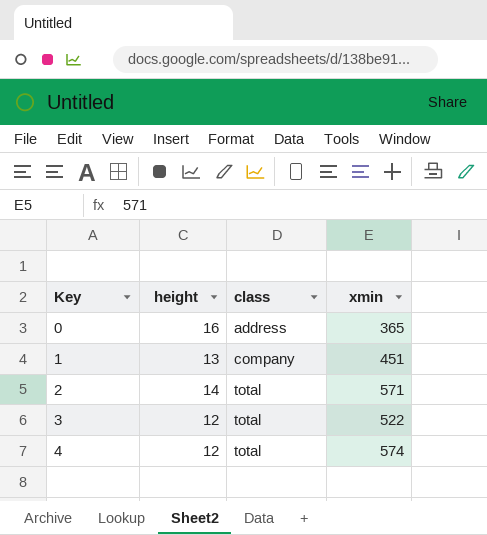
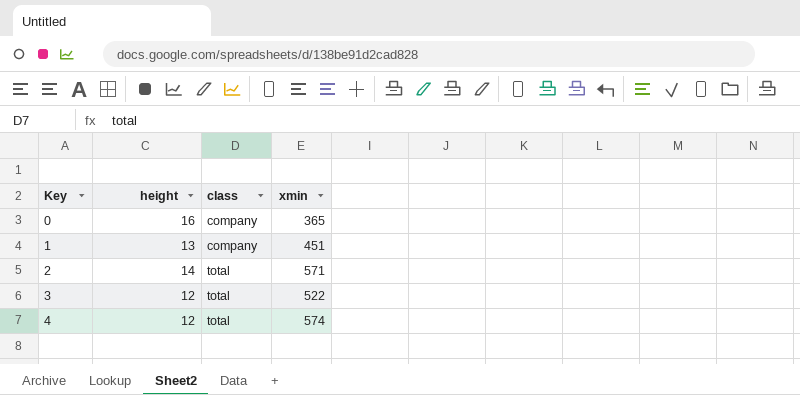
0 | class: address -> company

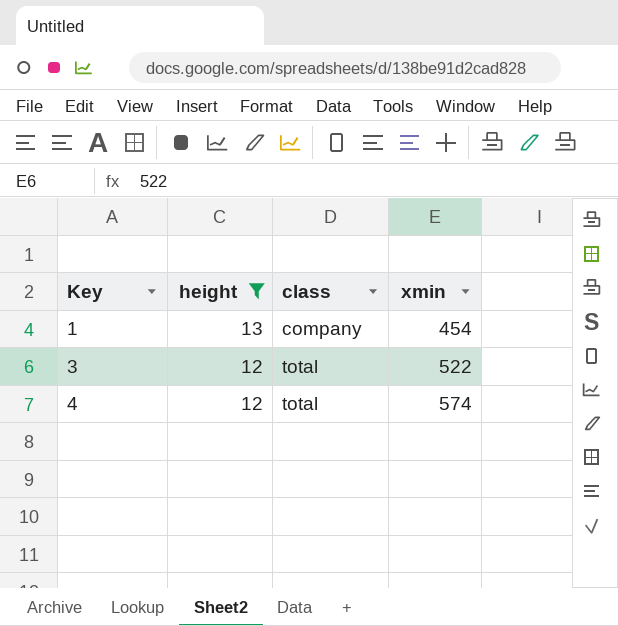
filter: none -> height <= 13
1 | xmin: 451 -> 454

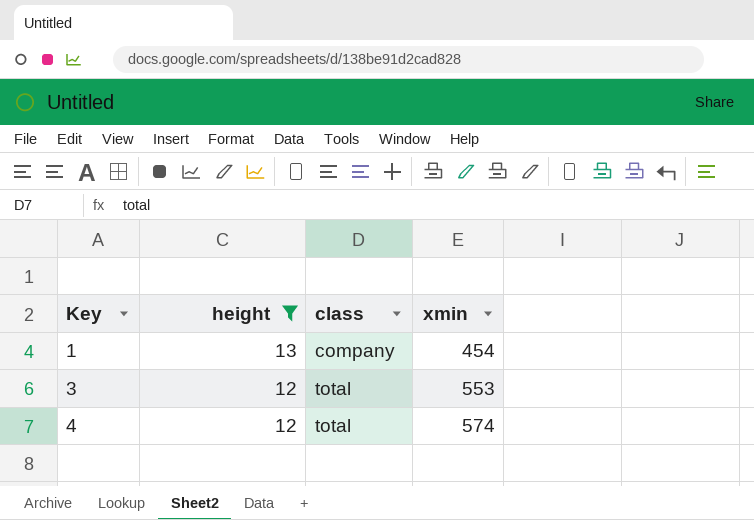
3 | xmin: 522 -> 553

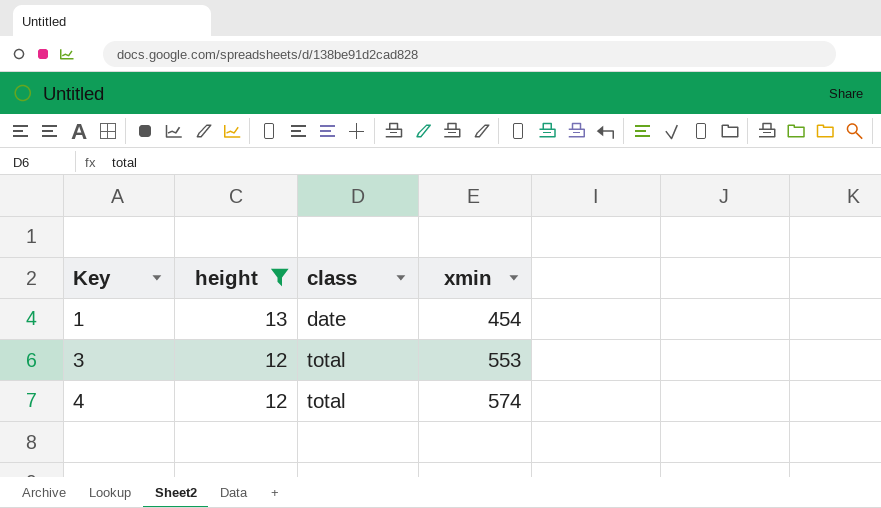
1 | class: company -> date

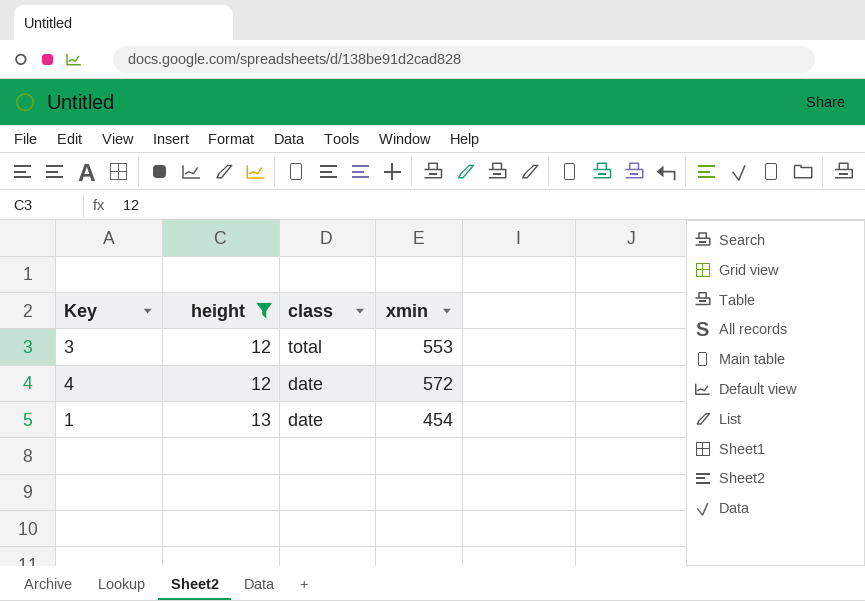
row order: Key ascending -> height ascending
4 | class: total -> date
4 | xmin: 574 -> 572

